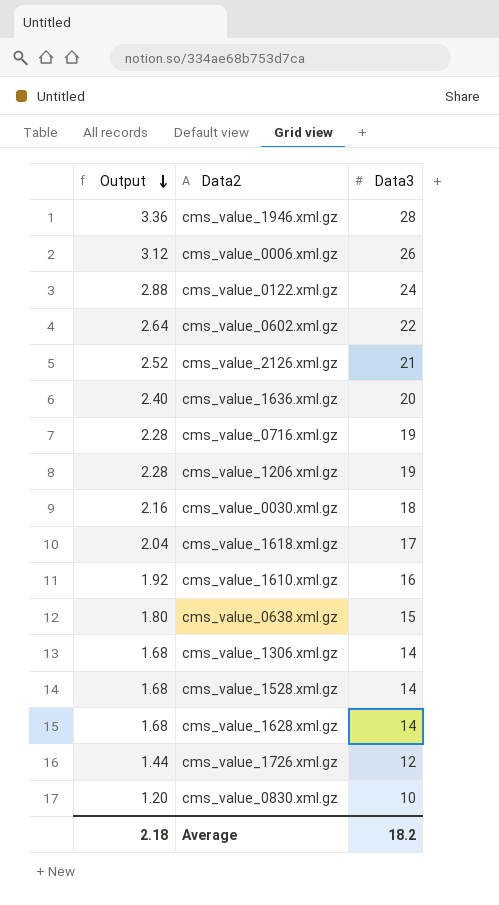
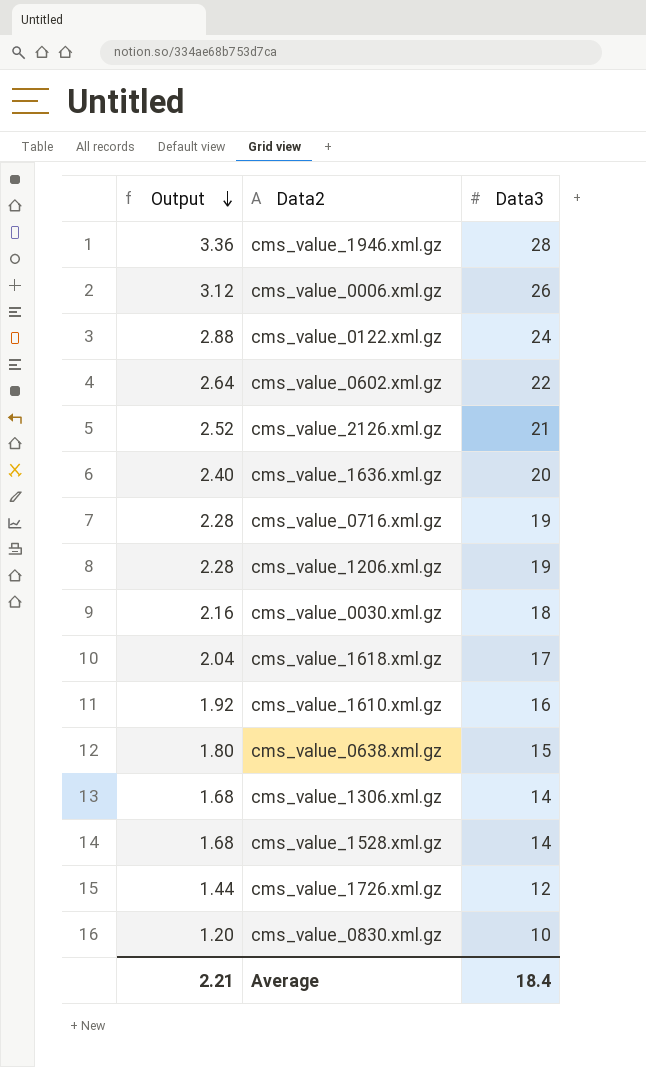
row cms_value_1628.xml.gz: 1.68 | 14 -> none
Average | Output: 2.18 -> 2.21
Average | Data3: 18.2 -> 18.4

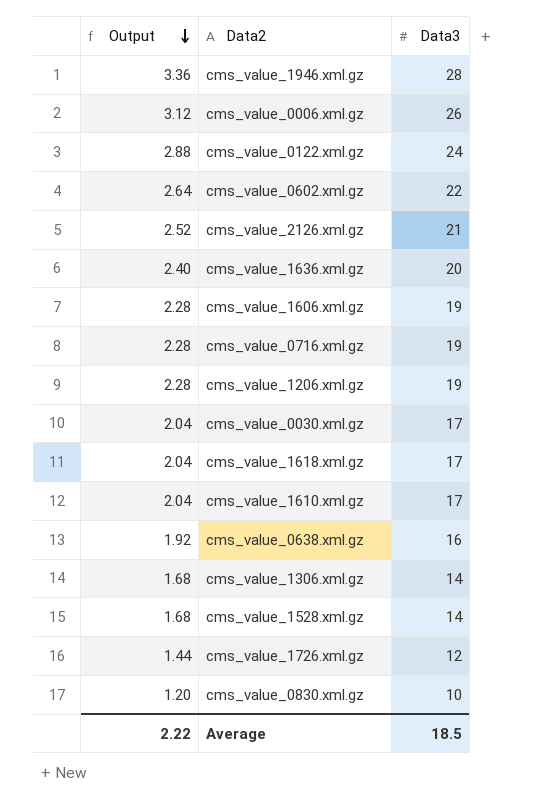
row cms_value_1606.xml.gz: none -> 2.28 | 19
cms_value_0030.xml.gz | Output: 2.16 -> 2.04
cms_value_0030.xml.gz | Data3: 18 -> 17
cms_value_1610.xml.gz | Output: 1.92 -> 2.04
cms_value_1610.xml.gz | Data3: 16 -> 17
cms_value_0638.xml.gz | Output: 1.80 -> 1.92
cms_value_0638.xml.gz | Data3: 15 -> 16
Average | Output: 2.21 -> 2.22
Average | Data3: 18.4 -> 18.5

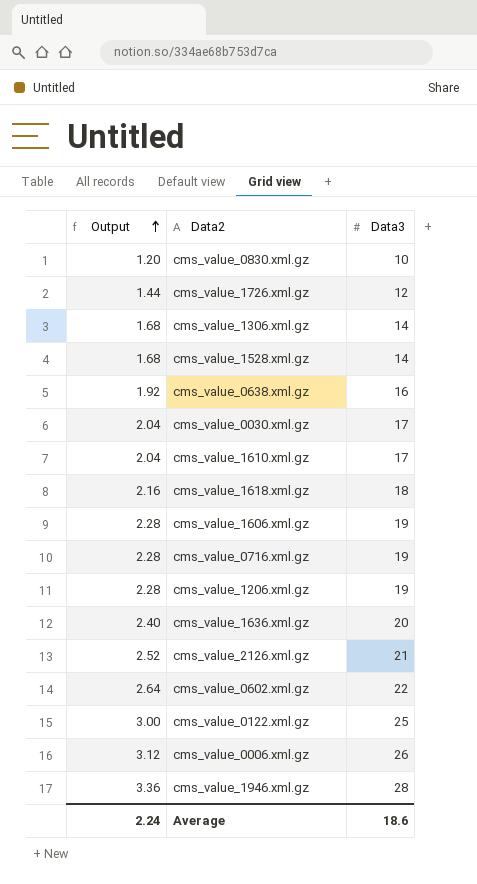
row order: Output descending -> Output ascending
cms_value_1618.xml.gz | Output: 2.04 -> 2.16
cms_value_1618.xml.gz | Data3: 17 -> 18
cms_value_0122.xml.gz | Output: 2.88 -> 3.00
cms_value_0122.xml.gz | Data3: 24 -> 25
Average | Output: 2.22 -> 2.24
Average | Data3: 18.5 -> 18.6

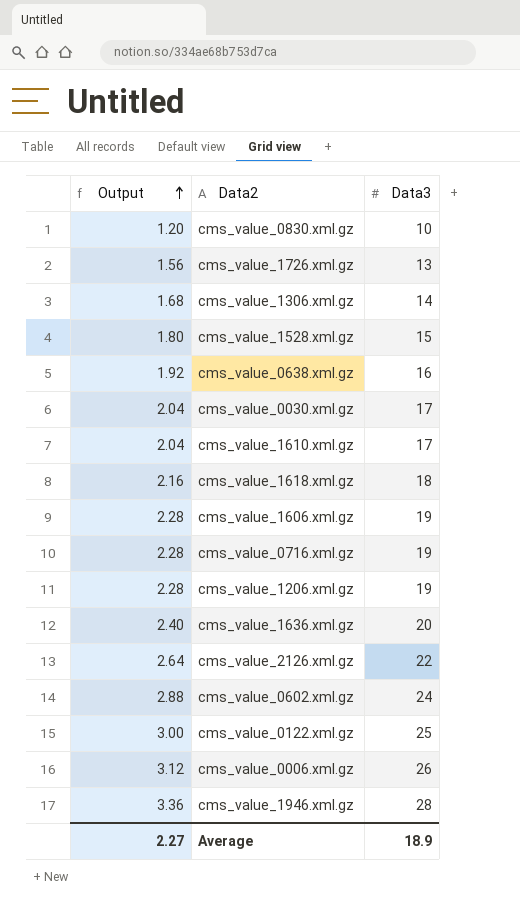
cms_value_1726.xml.gz | Output: 1.44 -> 1.56
cms_value_1726.xml.gz | Data3: 12 -> 13
cms_value_1528.xml.gz | Output: 1.68 -> 1.80
cms_value_1528.xml.gz | Data3: 14 -> 15
cms_value_2126.xml.gz | Output: 2.52 -> 2.64
cms_value_2126.xml.gz | Data3: 21 -> 22
cms_value_0602.xml.gz | Output: 2.64 -> 2.88
cms_value_0602.xml.gz | Data3: 22 -> 24
Average | Output: 2.24 -> 2.27
Average | Data3: 18.6 -> 18.9

